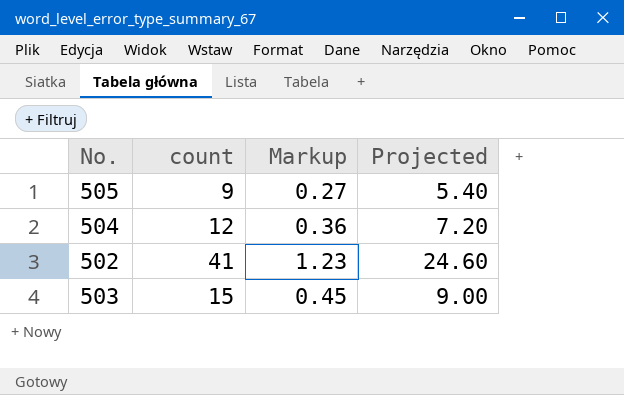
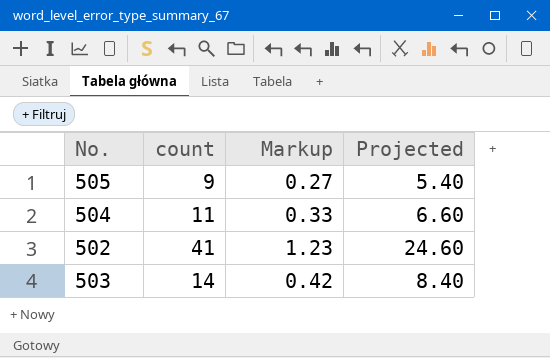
504 | count: 12 -> 11
504 | Markup: 0.36 -> 0.33
504 | Projected: 7.20 -> 6.60
503 | count: 15 -> 14
503 | Markup: 0.45 -> 0.42
503 | Projected: 9.00 -> 8.40

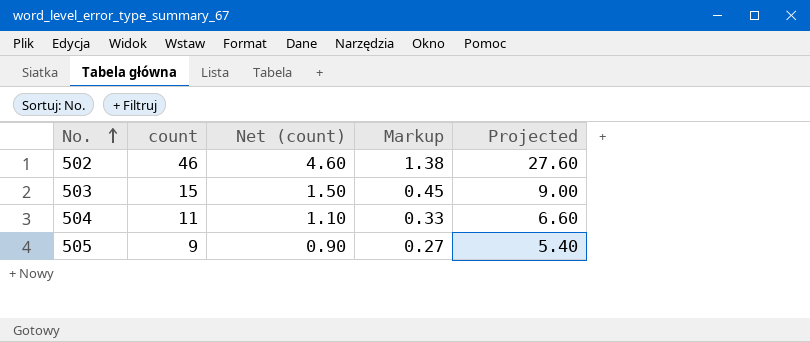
row order: none -> No. ascending
column Net (count) | formula: none -> [count] * 0.1
502 | count: 41 -> 46
502 | Markup: 1.23 -> 1.38
502 | Projected: 24.60 -> 27.60
503 | count: 14 -> 15
503 | Markup: 0.42 -> 0.45
503 | Projected: 8.40 -> 9.00

